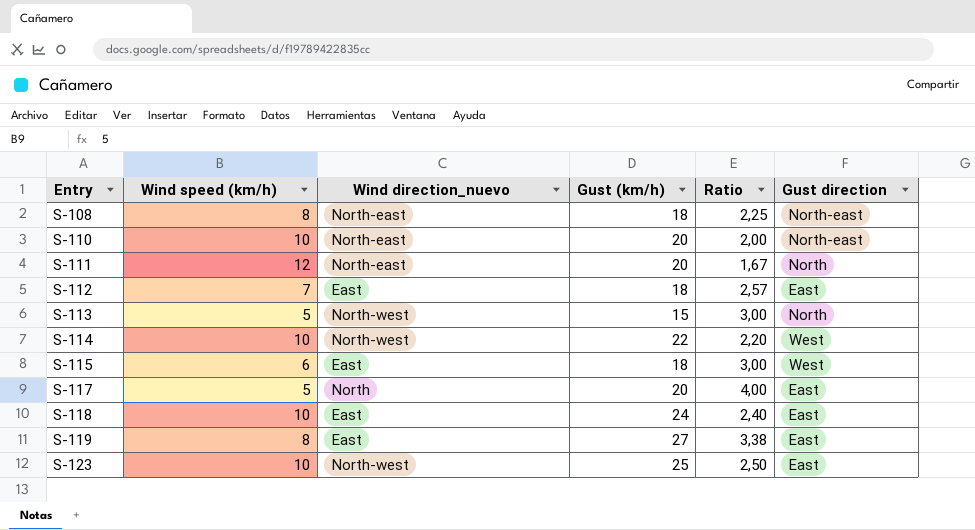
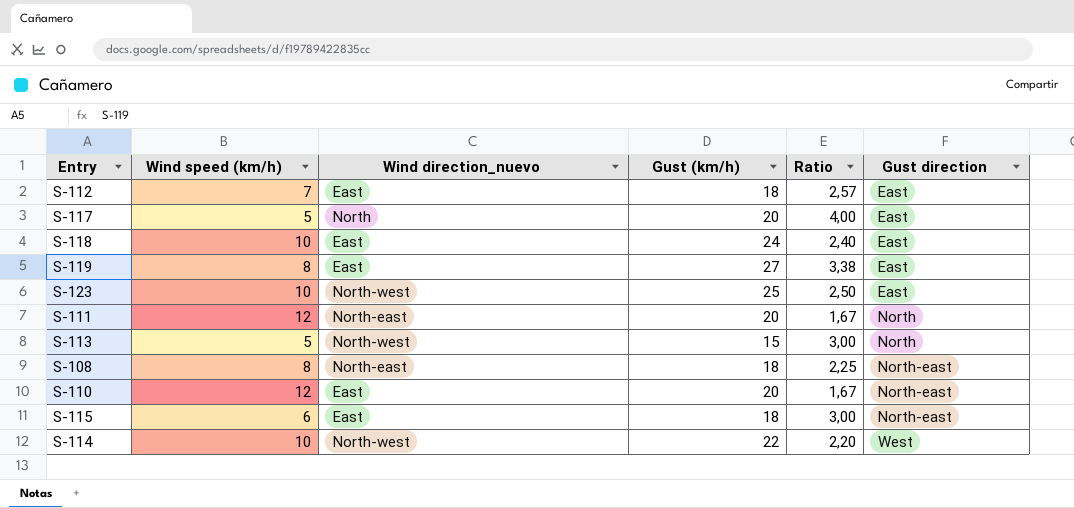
row order: Entry ascending -> Gust direction ascending
S-110 | Wind speed (km/h): 10 -> 12
S-110 | Wind direction_nuevo: North-east -> East
S-110 | Ratio: 2,00 -> 1,67
S-115 | Gust direction: West -> North-east

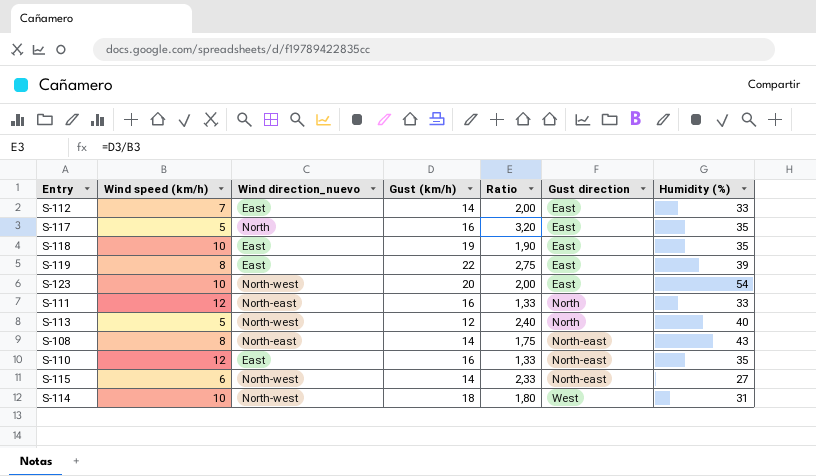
column Humidity (%) | position: none -> 7
S-112 | Gust (km/h): 18 -> 14
S-112 | Ratio: 2,57 -> 2,00
S-117 | Gust (km/h): 20 -> 16
S-117 | Ratio: 4,00 -> 3,20
S-118 | Gust (km/h): 24 -> 19
S-118 | Ratio: 2,40 -> 1,90
S-119 | Gust (km/h): 27 -> 22
S-119 | Ratio: 3,38 -> 2,75
S-123 | Gust (km/h): 25 -> 20
S-123 | Ratio: 2,50 -> 2,00
S-111 | Gust (km/h): 20 -> 16
S-111 | Ratio: 1,67 -> 1,33
S-113 | Gust (km/h): 15 -> 12
S-113 | Ratio: 3,00 -> 2,40
S-108 | Gust (km/h): 18 -> 14
S-108 | Ratio: 2,25 -> 1,75
S-110 | Gust (km/h): 20 -> 16
S-110 | Ratio: 1,67 -> 1,33
S-115 | Wind direction_nuevo: East -> North-west
S-115 | Gust (km/h): 18 -> 14
S-115 | Ratio: 3,00 -> 2,33
S-114 | Gust (km/h): 22 -> 18
S-114 | Ratio: 2,20 -> 1,80

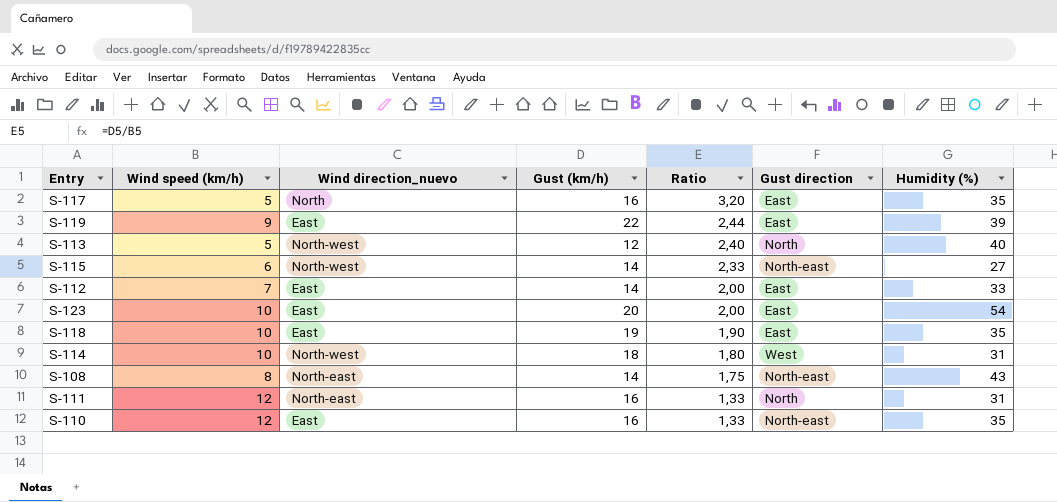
row order: Gust direction ascending -> Ratio descending
S-119 | Wind speed (km/h): 8 -> 9
S-119 | Ratio: 2,75 -> 2,44
S-123 | Wind direction_nuevo: North-west -> East
S-111 | Humidity (%): 33 -> 31

